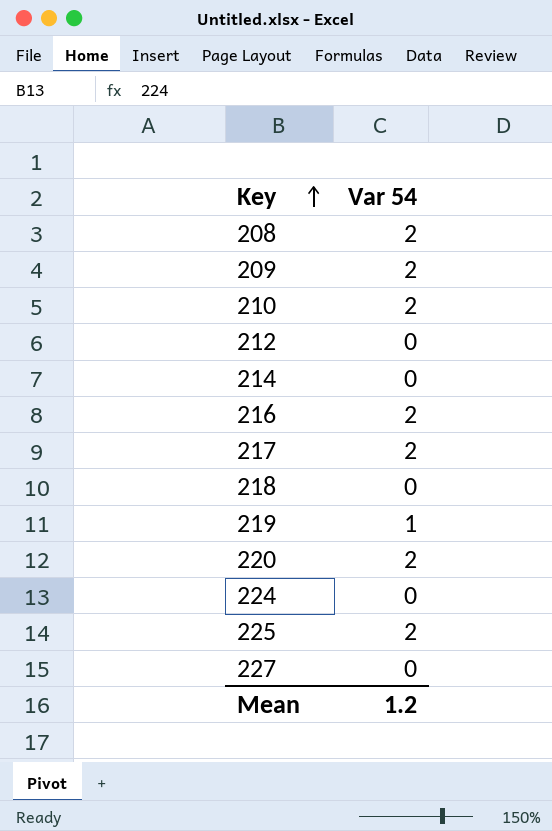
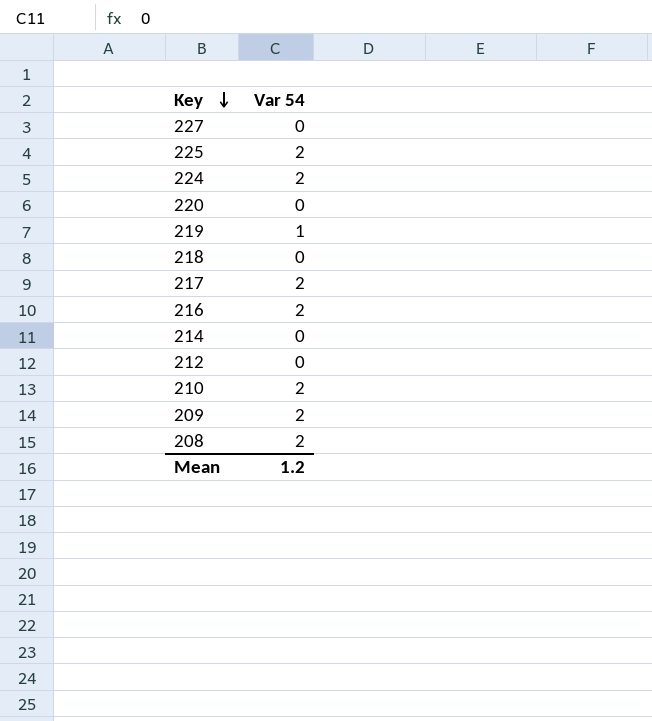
row order: Key ascending -> Key descending
224 | Var 54: 0 -> 2
220 | Var 54: 2 -> 0

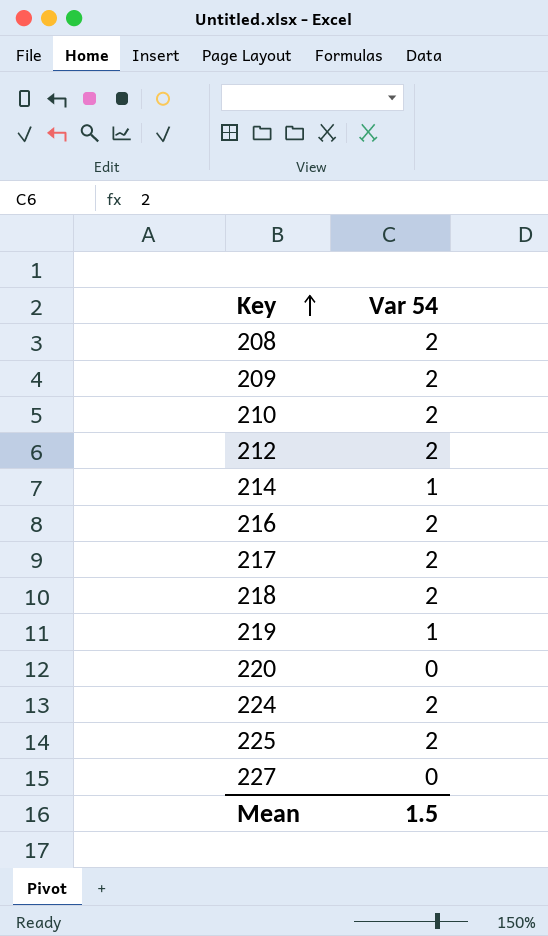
row order: Key descending -> Key ascending
212 | Var 54: 0 -> 2
214 | Var 54: 0 -> 1
218 | Var 54: 0 -> 2
Mean | Var 54: 1.2 -> 1.5

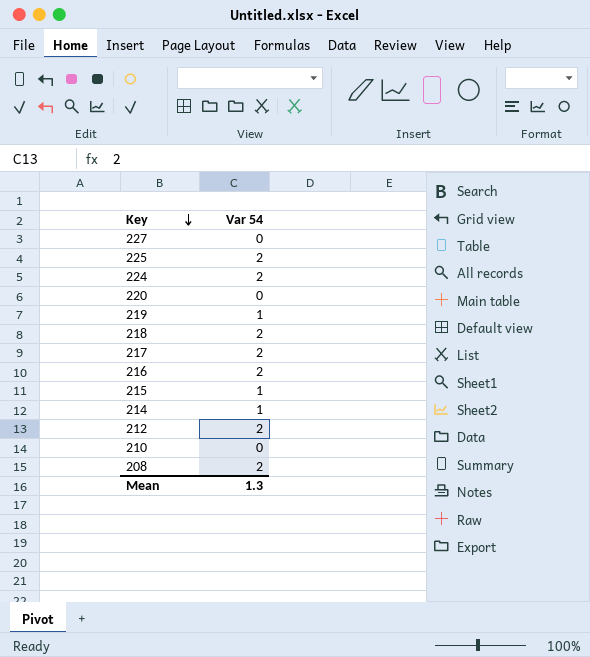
row order: Key ascending -> Key descending
row 209: 2 -> none
row 215: none -> 1
210 | Var 54: 2 -> 0
Mean | Var 54: 1.5 -> 1.3

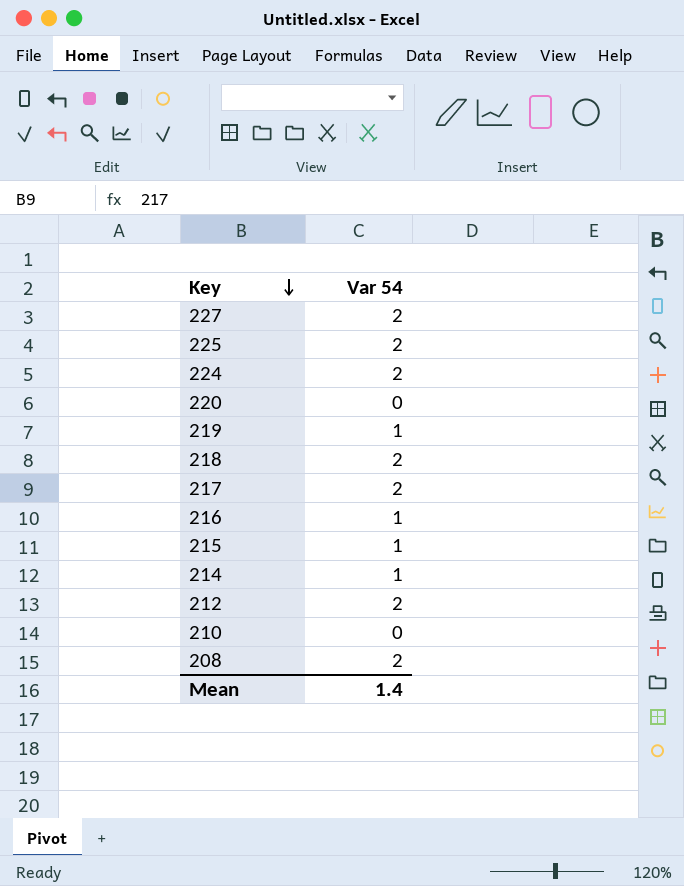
227 | Var 54: 0 -> 2
216 | Var 54: 2 -> 1
Mean | Var 54: 1.3 -> 1.4

